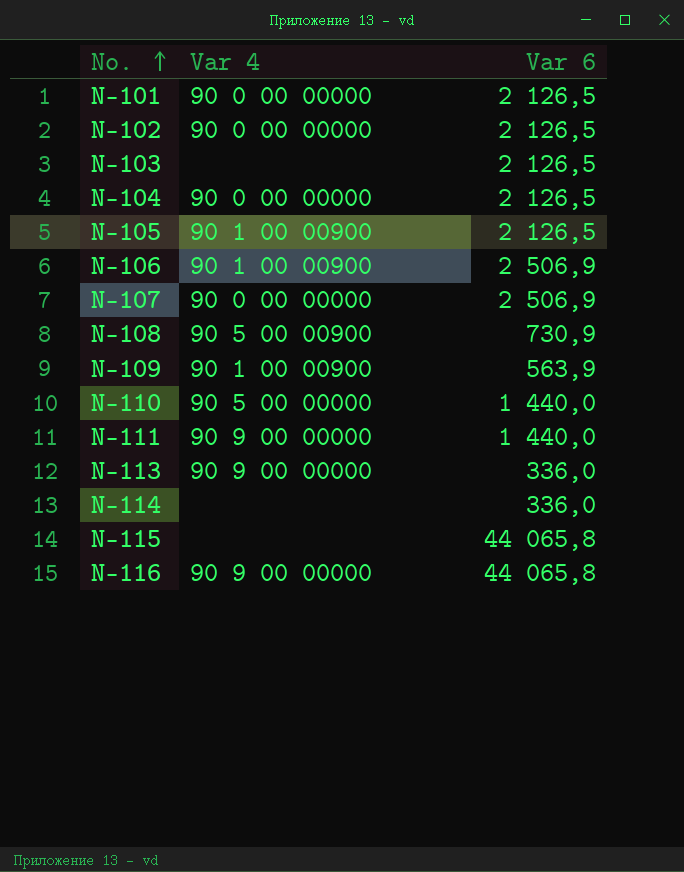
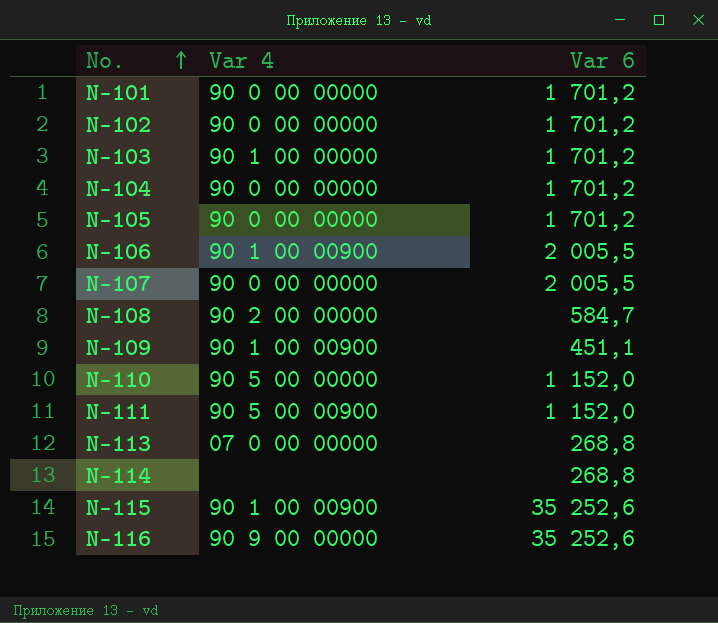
N-101 | Var 6: 2 126,5 -> 1 701,2
N-102 | Var 6: 2 126,5 -> 1 701,2
N-103 | Var 4: none -> 90 1 00 00000
N-103 | Var 6: 2 126,5 -> 1 701,2
N-104 | Var 6: 2 126,5 -> 1 701,2
N-105 | Var 4: 90 1 00 00900 -> 90 0 00 00000
N-105 | Var 6: 2 126,5 -> 1 701,2
N-106 | Var 6: 2 506,9 -> 2 005,5
N-107 | Var 6: 2 506,9 -> 2 005,5
N-108 | Var 4: 90 5 00 00900 -> 90 2 00 00000
N-108 | Var 6: 730,9 -> 584,7
N-109 | Var 6: 563,9 -> 451,1
N-110 | Var 6: 1 440,0 -> 1 152,0
N-111 | Var 4: 90 9 00 00000 -> 90 5 00 00900
N-111 | Var 6: 1 440,0 -> 1 152,0
N-113 | Var 4: 90 9 00 00000 -> 07 0 00 00000
N-113 | Var 6: 336,0 -> 268,8
N-114 | Var 6: 336,0 -> 268,8
N-115 | Var 4: none -> 90 1 00 00900
N-115 | Var 6: 44 065,8 -> 35 252,6
N-116 | Var 6: 44 065,8 -> 35 252,6

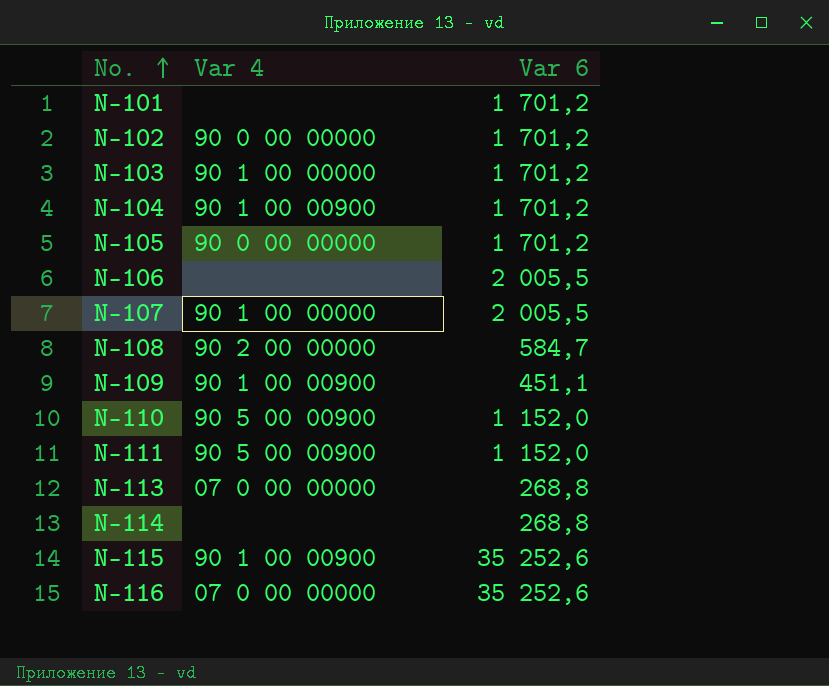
N-101 | Var 4: 90 0 00 00000 -> none
N-104 | Var 4: 90 0 00 00000 -> 90 1 00 00900
N-106 | Var 4: 90 1 00 00900 -> none
N-107 | Var 4: 90 0 00 00000 -> 90 1 00 00000
N-110 | Var 4: 90 5 00 00000 -> 90 5 00 00900
N-116 | Var 4: 90 9 00 00000 -> 07 0 00 00000

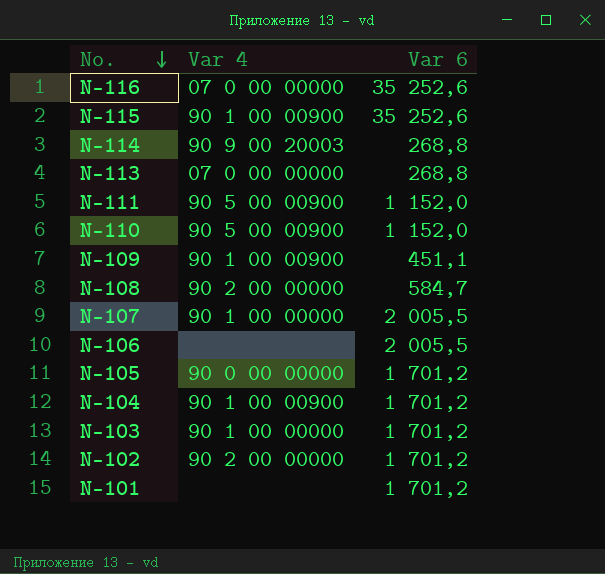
row order: No. ascending -> No. descending
N-114 | Var 4: none -> 90 9 00 20003
N-102 | Var 4: 90 0 00 00000 -> 90 2 00 00000

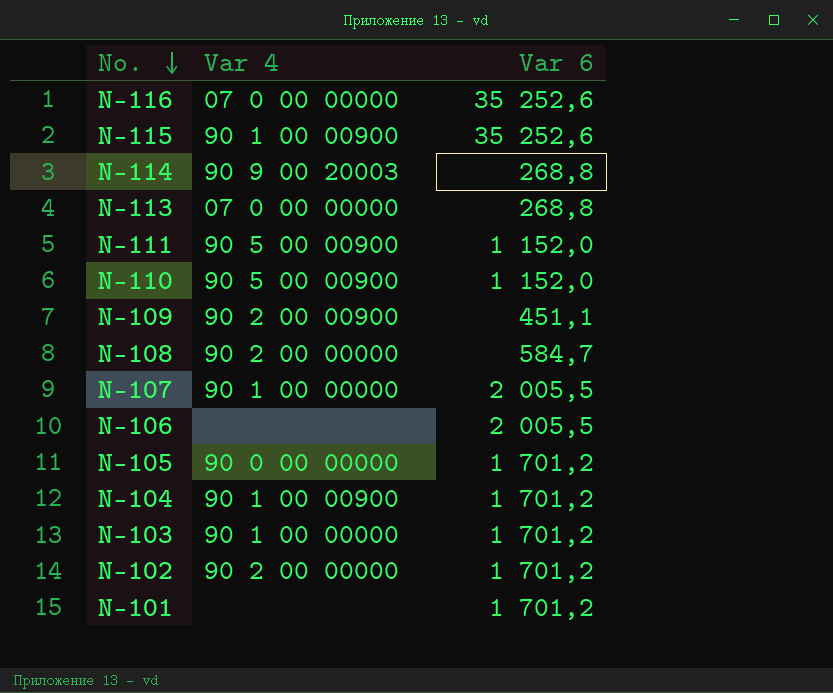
N-109 | Var 4: 90 1 00 00900 -> 90 2 00 00900

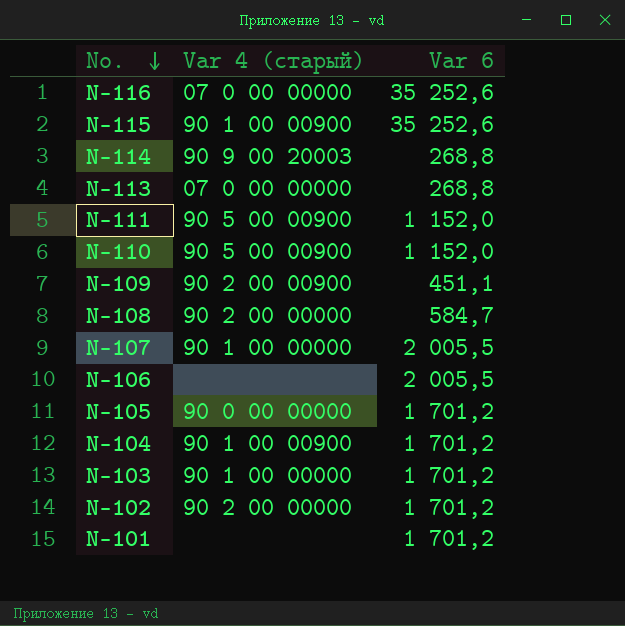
column name: Var 4 -> Var 4 (старый)

